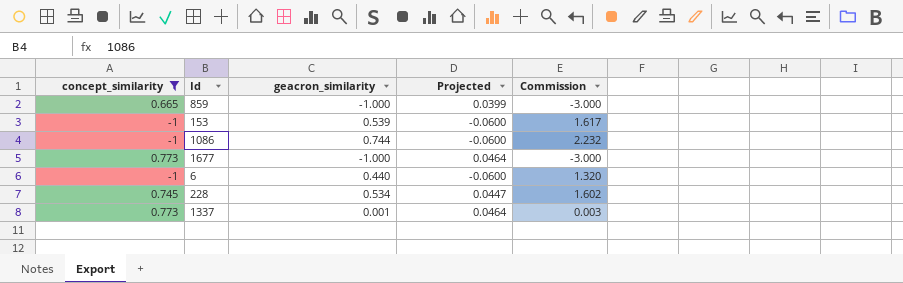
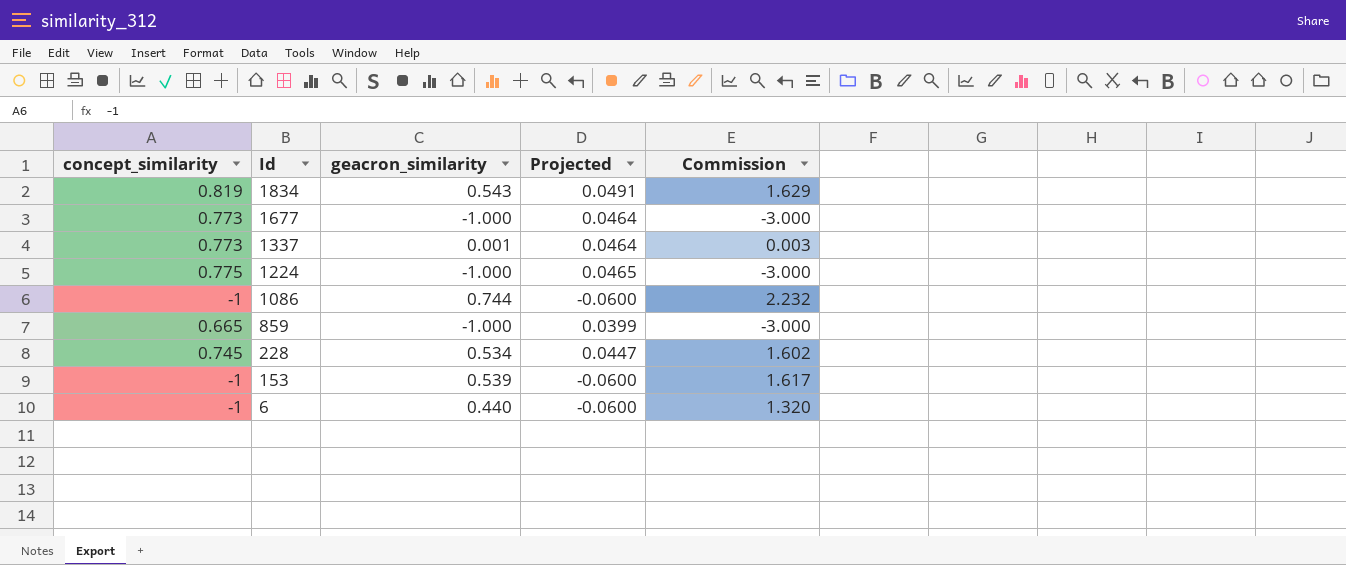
filter: concept_similarity <= 0.773 -> none
row order: none -> Id descending

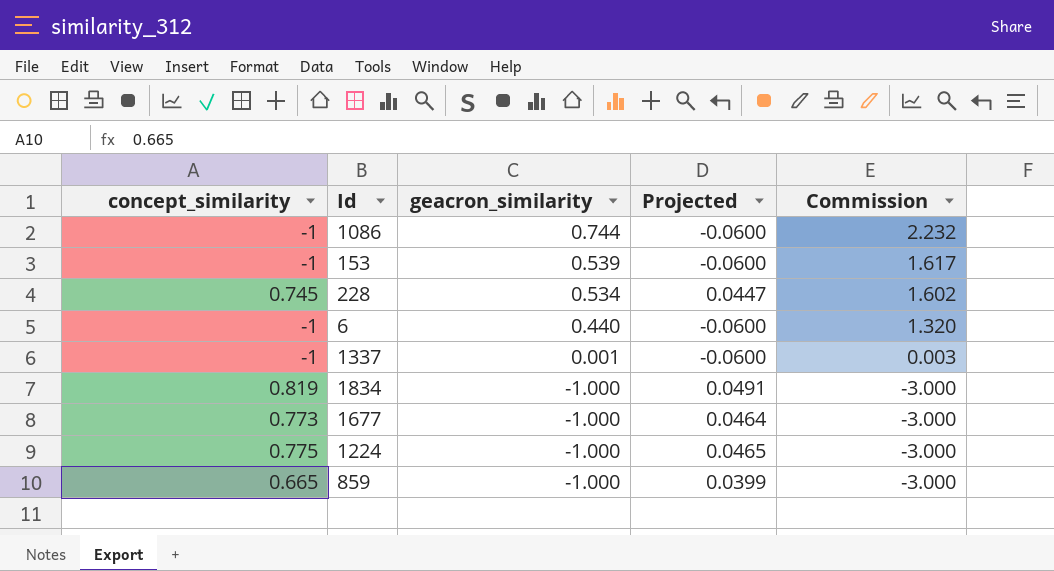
row order: Id descending -> geacron_similarity descending
1337 | concept_similarity: 0.773 -> -1
1337 | Projected: 0.0464 -> -0.0600
1834 | geacron_similarity: 0.543 -> -1.000
1834 | Commission: 1.629 -> -3.000

